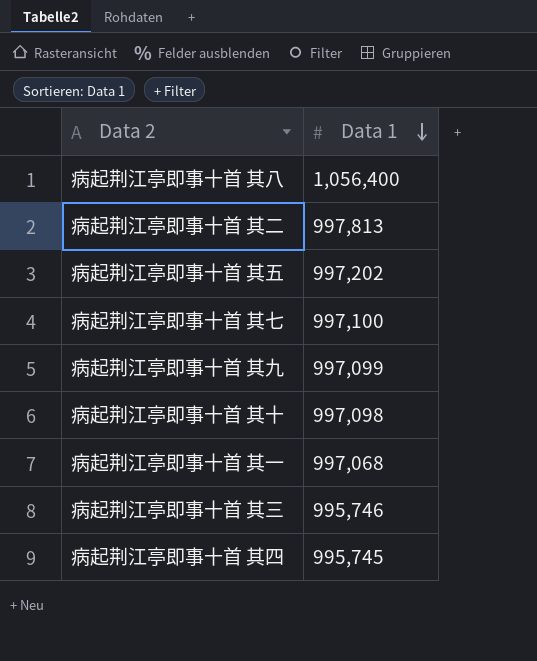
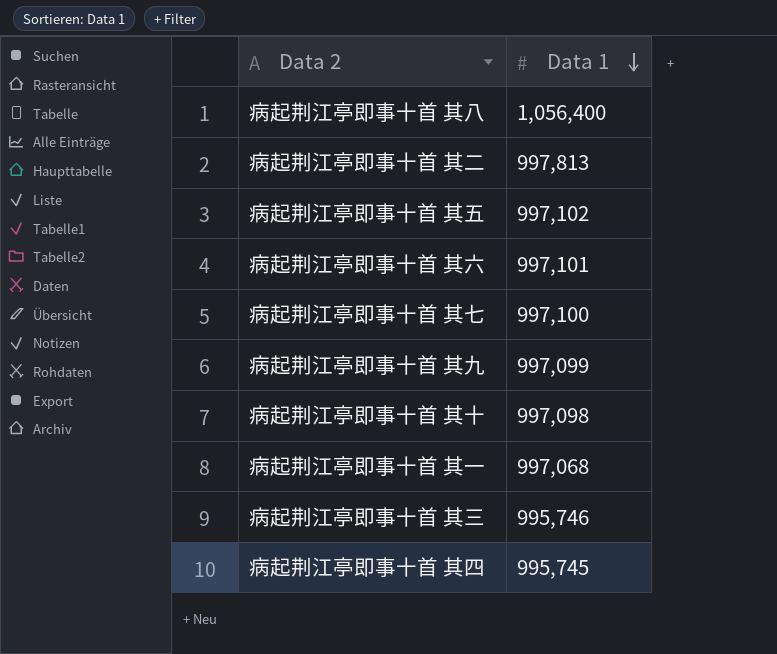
病起荆江亭即事十首 其五 | Data 1: 997,202 -> 997,102
row 病起荆江亭即事十首 其六: none -> 997,101

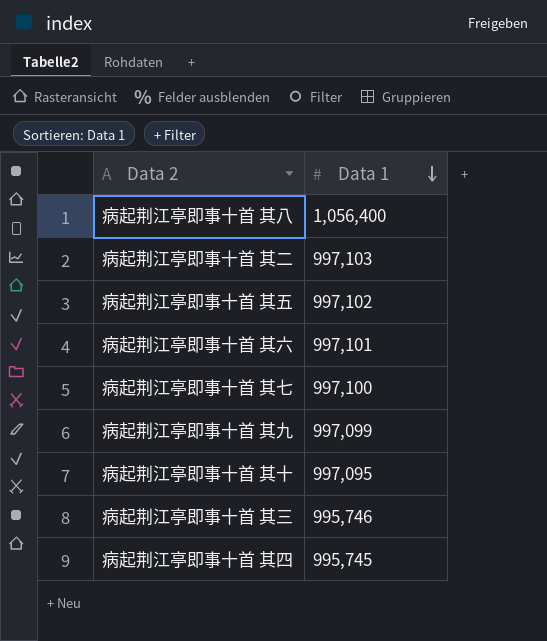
row 病起荆江亭即事十首 其一: 997,068 -> none
病起荆江亭即事十首 其二 | Data 1: 997,813 -> 997,103
病起荆江亭即事十首 其十 | Data 1: 997,098 -> 997,095

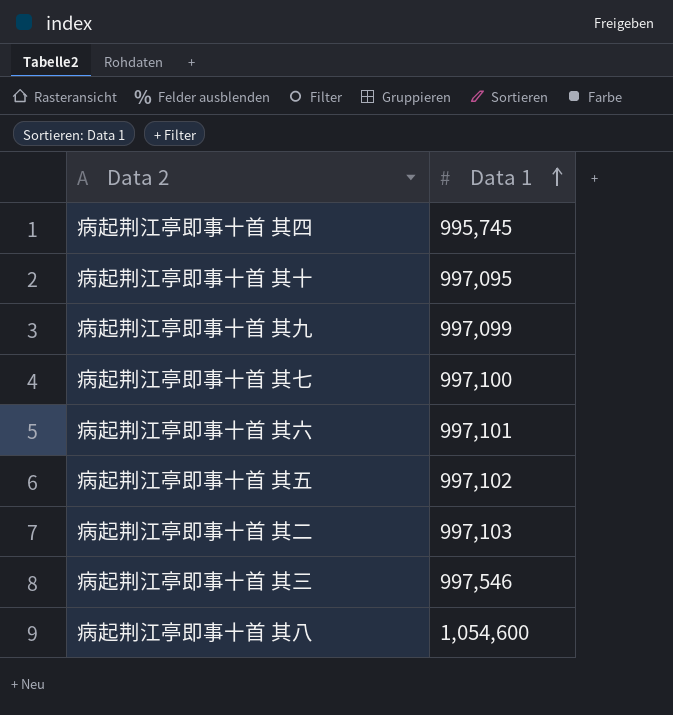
row order: Data 1 descending -> Data 1 ascending
病起荆江亭即事十首 其三 | Data 1: 995,746 -> 997,546
病起荆江亭即事十首 其八 | Data 1: 1,056,400 -> 1,054,600

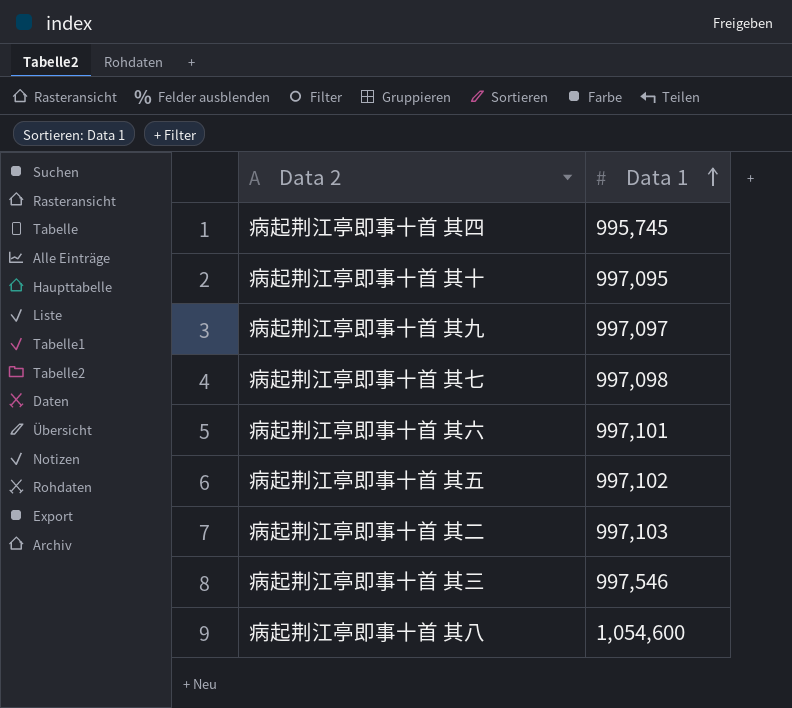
病起荆江亭即事十首 其九 | Data 1: 997,099 -> 997,097
病起荆江亭即事十首 其七 | Data 1: 997,100 -> 997,098

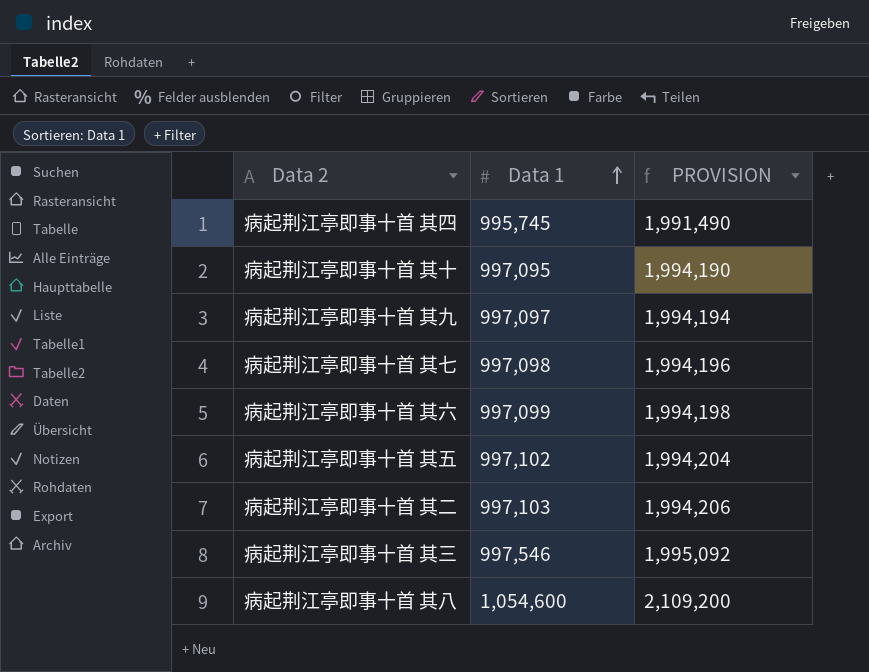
column PROVISION | formula: none -> [Data 1] * 2
病起荆江亭即事十首 其六 | Data 1: 997,101 -> 997,099

